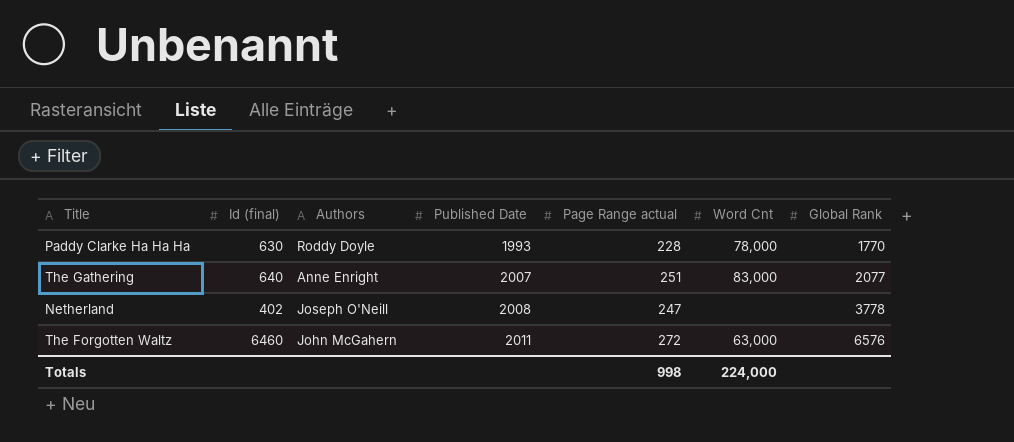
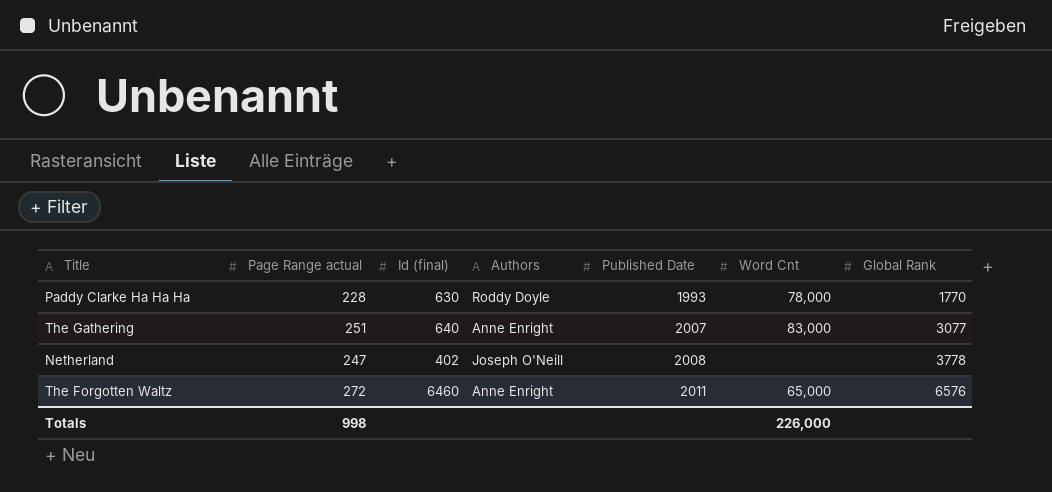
column Page Range actual | position: 5 -> 2
The Gathering | Global Rank: 2077 -> 3077
The Forgotten Waltz | Authors: John McGahern -> Anne Enright
The Forgotten Waltz | Word Cnt: 63,000 -> 65,000
Totals | Word Cnt: 224,000 -> 226,000

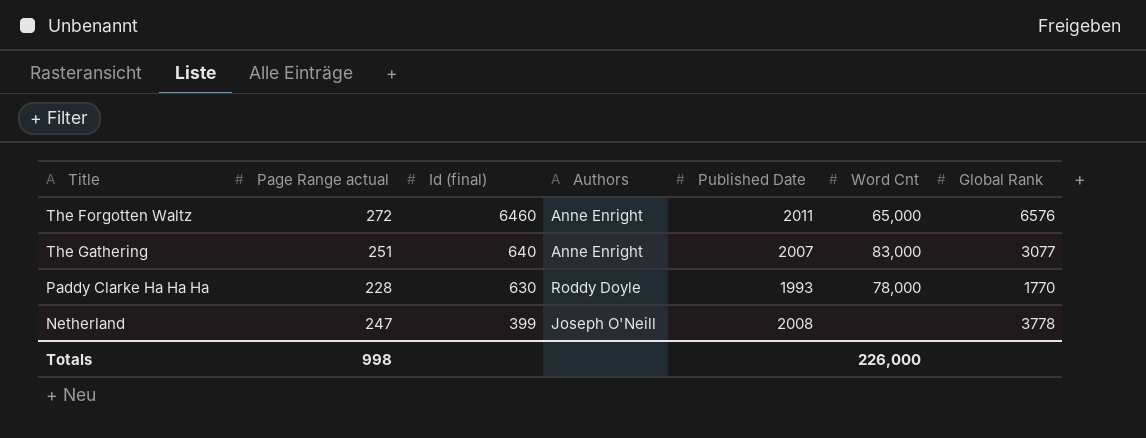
row order: Published Date ascending -> Id (final) descending
Netherland | Id (final): 402 -> 399

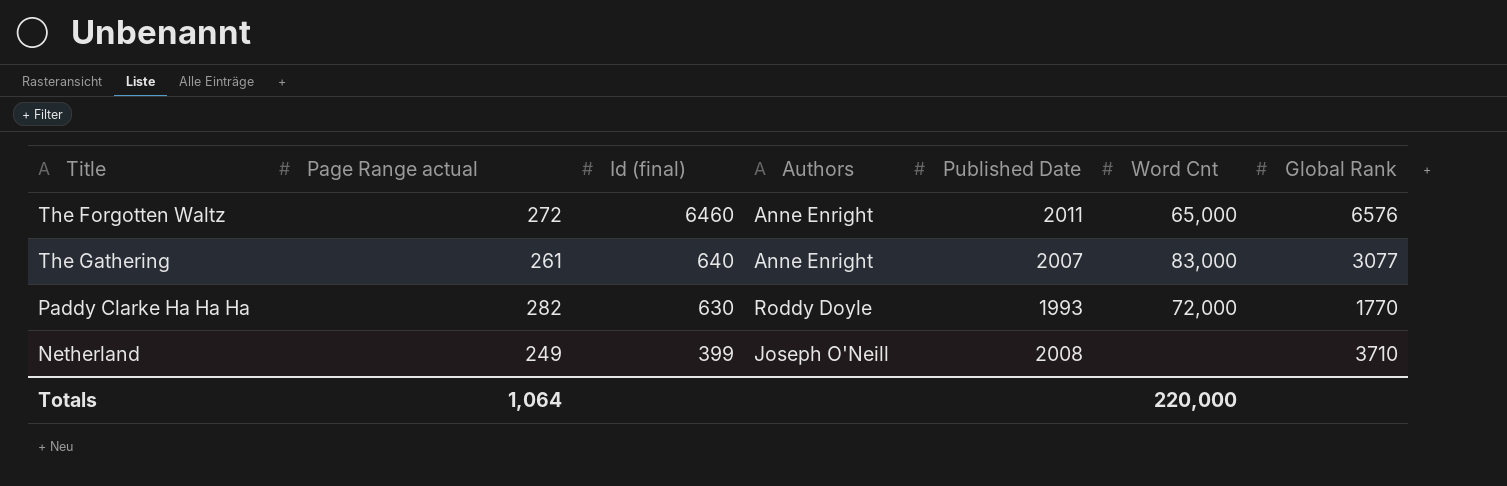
The Gathering | Page Range actual: 251 -> 261
Paddy Clarke Ha Ha Ha | Page Range actual: 228 -> 282
Paddy Clarke Ha Ha Ha | Word Cnt: 78,000 -> 72,000
Netherland | Page Range actual: 247 -> 249
Netherland | Global Rank: 3778 -> 3710
Totals | Page Range actual: 998 -> 1,064
Totals | Word Cnt: 226,000 -> 220,000

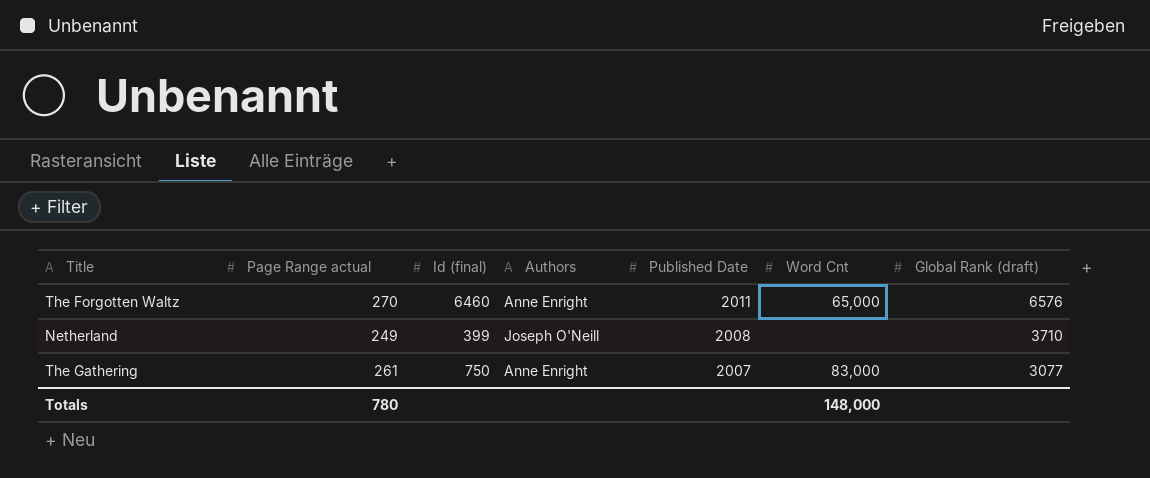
row order: Id (final) descending -> Published Date descending
column name: Global Rank -> Global Rank (draft)
row Paddy Clarke Ha Ha Ha: 282 | 630 | Roddy Doyle | 1993 | 72,000 | 1770 -> none
The Forgotten Waltz | Page Range actual: 272 -> 270
The Gathering | Id (final): 640 -> 750
Totals | Page Range actual: 1,064 -> 780
Totals | Word Cnt: 220,000 -> 148,000

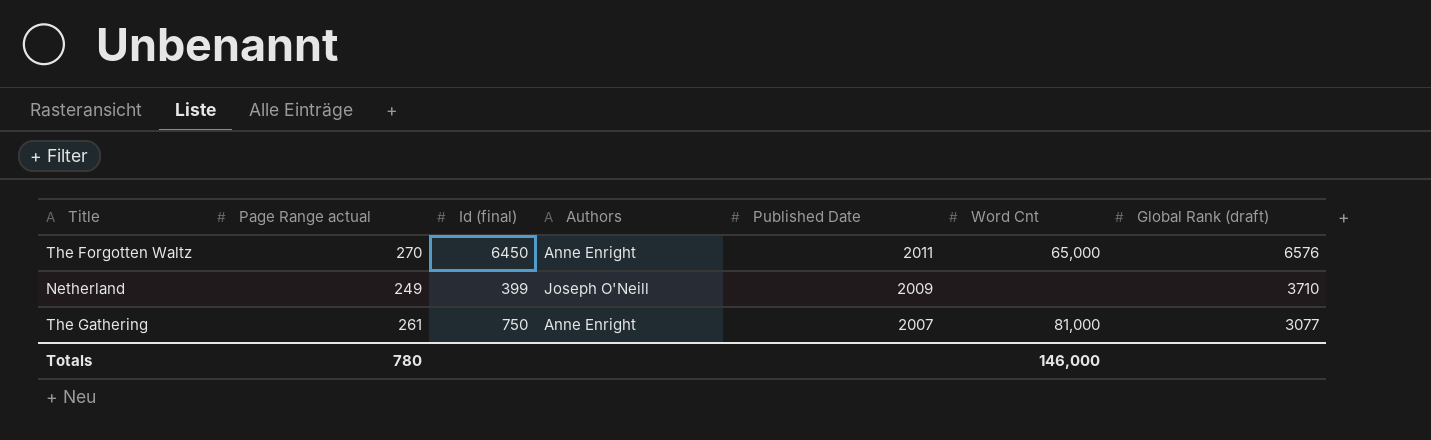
The Forgotten Waltz | Id (final): 6460 -> 6450
Netherland | Published Date: 2008 -> 2009
The Gathering | Word Cnt: 83,000 -> 81,000
Totals | Word Cnt: 148,000 -> 146,000

